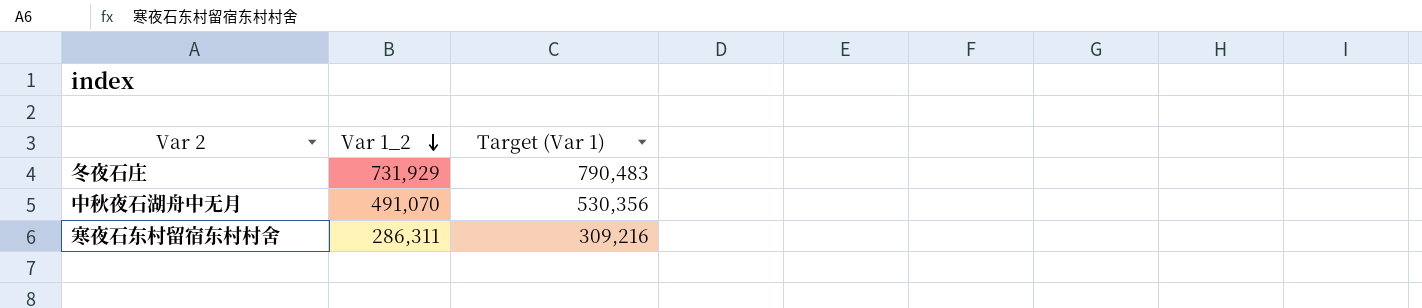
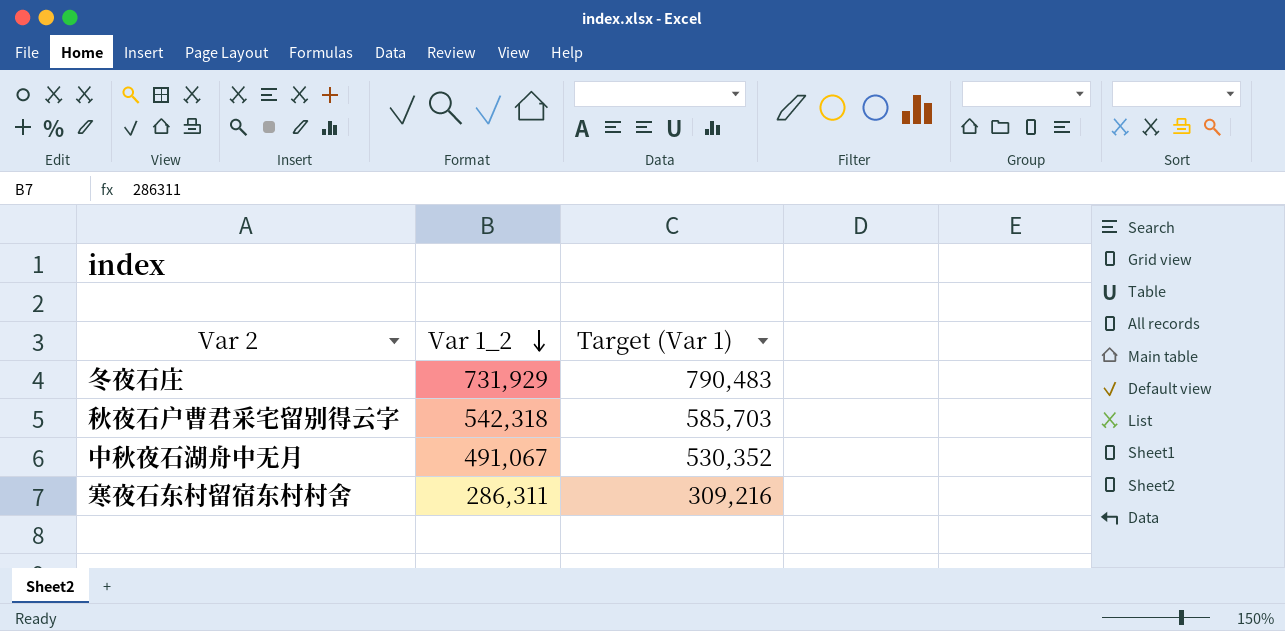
row 秋夜石户曹君采宅留别得云字: none -> 542,318 | 585,703
中秋夜石湖舟中无月 | Var 1_2: 491,070 -> 491,067
中秋夜石湖舟中无月 | Target (Var 1): 530,356 -> 530,352

